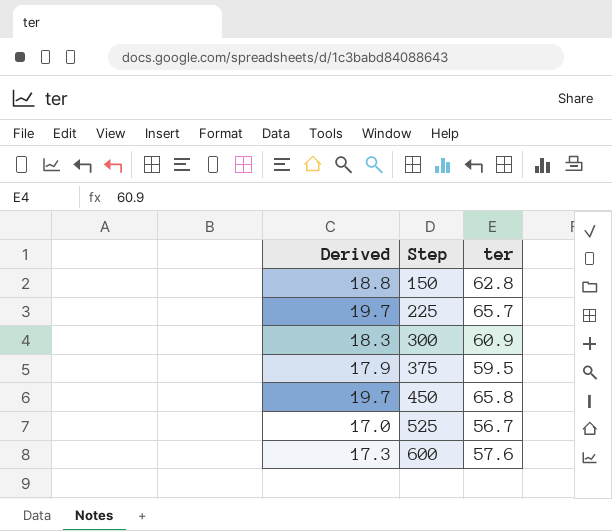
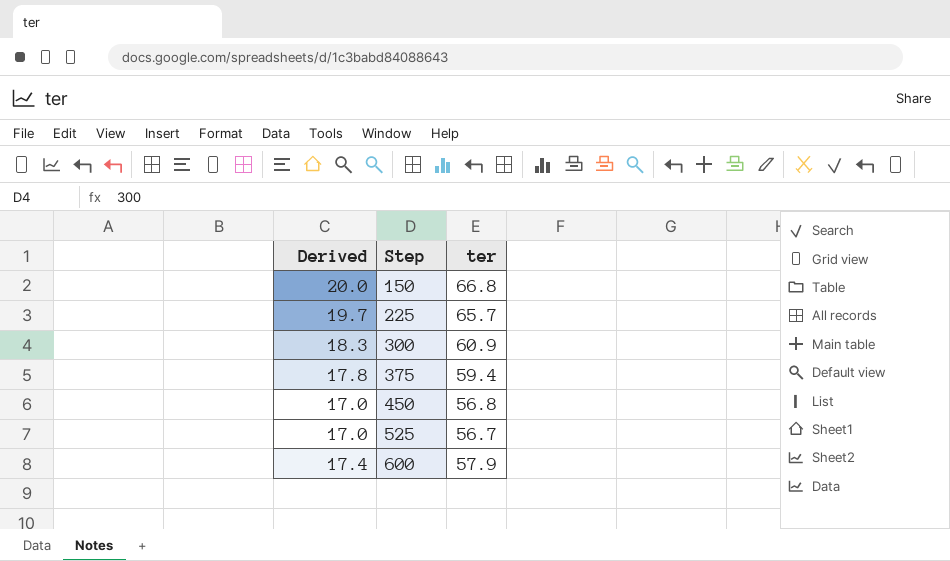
150 | Derived: 18.8 -> 20.0
150 | ter: 62.8 -> 66.8
375 | Derived: 17.9 -> 17.8
375 | ter: 59.5 -> 59.4
450 | Derived: 19.7 -> 17.0
450 | ter: 65.8 -> 56.8
600 | Derived: 17.3 -> 17.4
600 | ter: 57.6 -> 57.9

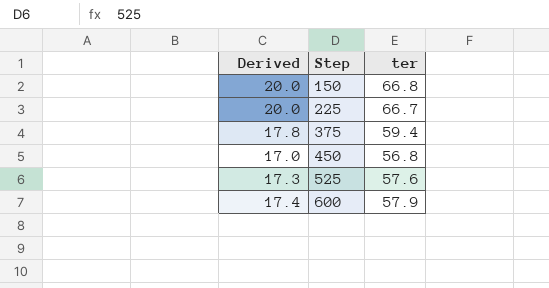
row 300: 18.3 | 60.9 -> none
225 | Derived: 19.7 -> 20.0
225 | ter: 65.7 -> 66.7
525 | Derived: 17.0 -> 17.3
525 | ter: 56.7 -> 57.6

